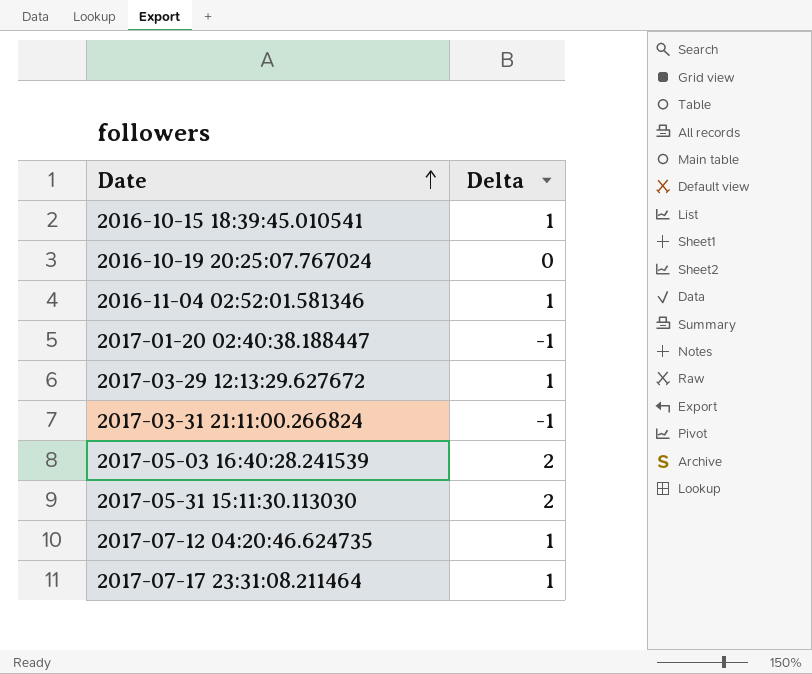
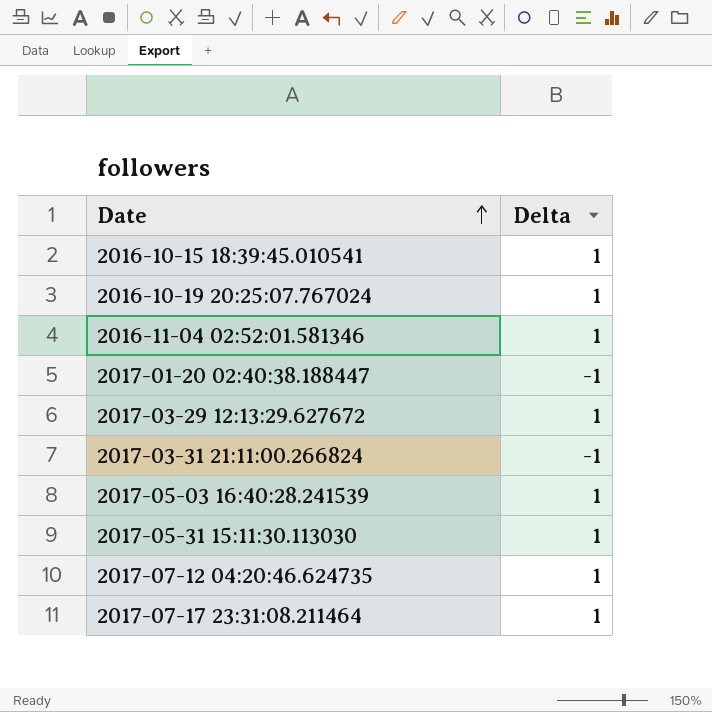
2016-10-19 20:25:07.767024 | Delta: 0 -> 1
2017-05-03 16:40:28.241539 | Delta: 2 -> 1
2017-05-31 15:11:30.113030 | Delta: 2 -> 1

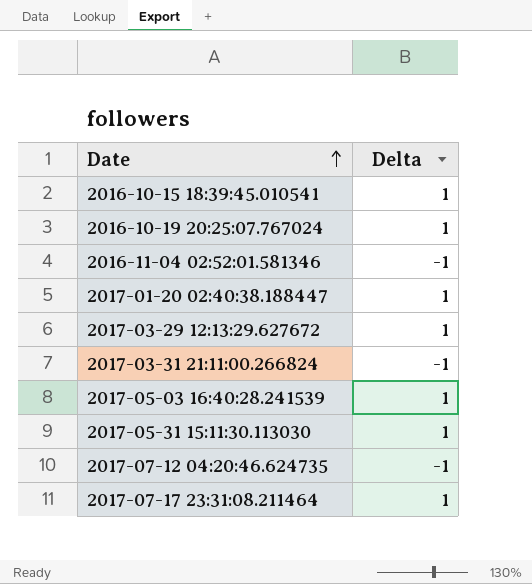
2016-11-04 02:52:01.581346 | Delta: 1 -> -1
2017-01-20 02:40:38.188447 | Delta: -1 -> 1
2017-07-12 04:20:46.624735 | Delta: 1 -> -1

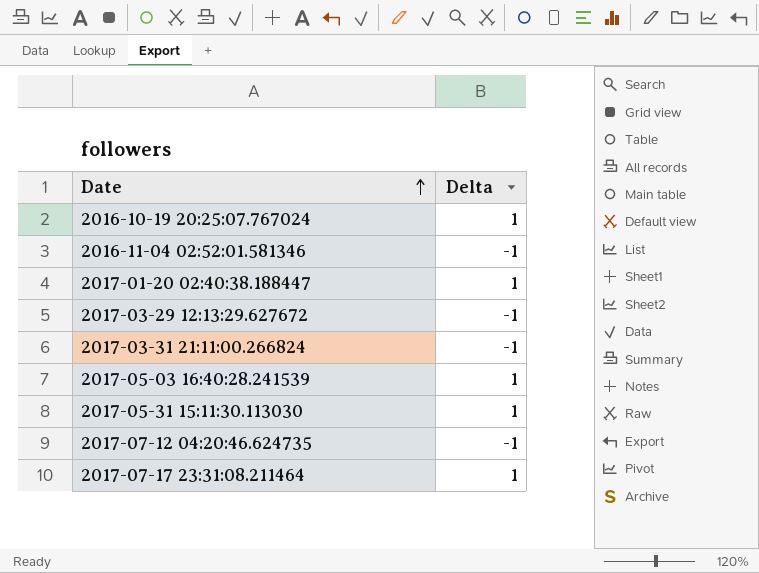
row 2016-10-15 18:39:45.010541: 1 -> none
2017-03-29 12:13:29.627672 | Delta: 1 -> -1

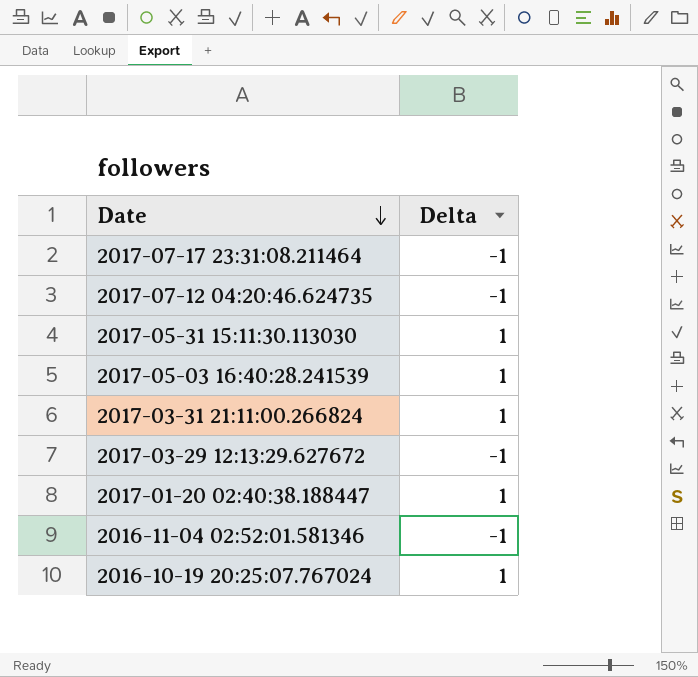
row order: Date ascending -> Date descending
2017-07-17 23:31:08.211464 | Delta: 1 -> -1
2017-03-31 21:11:00.266824 | Delta: -1 -> 1

